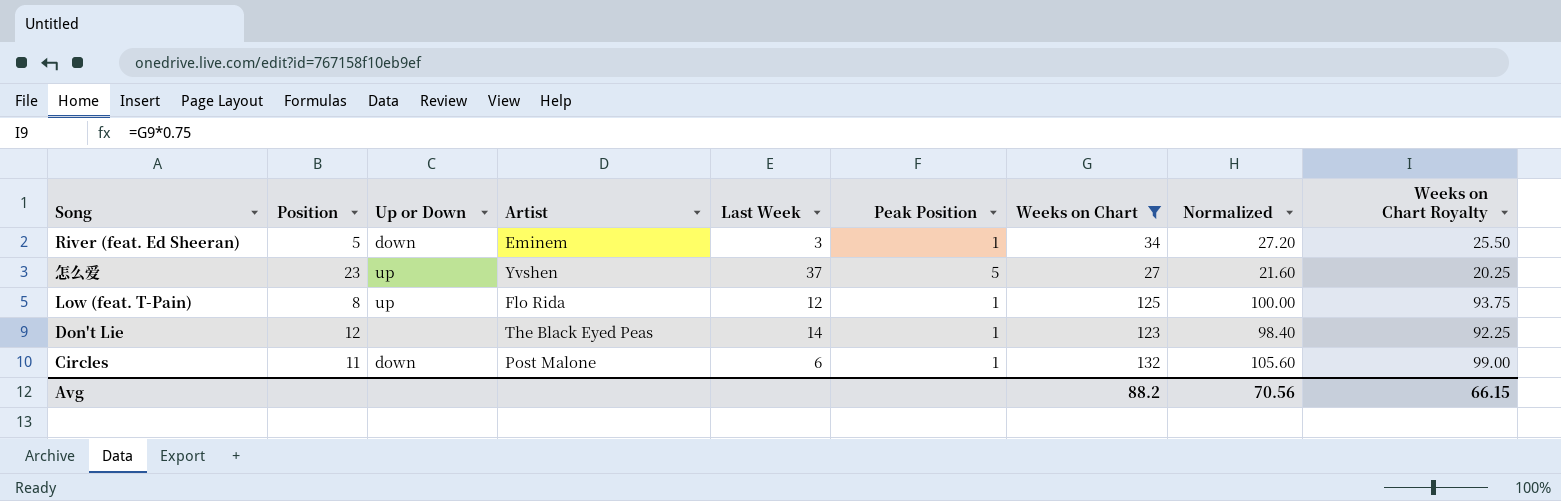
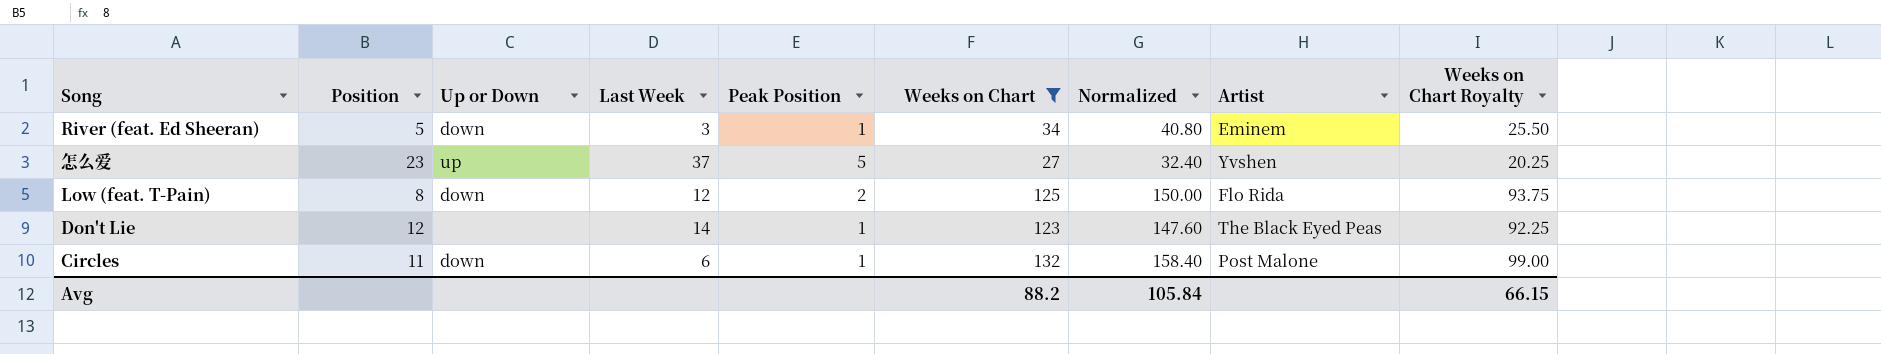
column Normalized | formula: [Weeks on Chart] * 0.8 -> [Weeks on Chart] * 1.2
column Artist | position: 4 -> 8
Low (feat. T-Pain) | Up or Down: up -> down
Low (feat. T-Pain) | Peak Position: 1 -> 2
Avg | Normalized: 70.56 -> 105.84

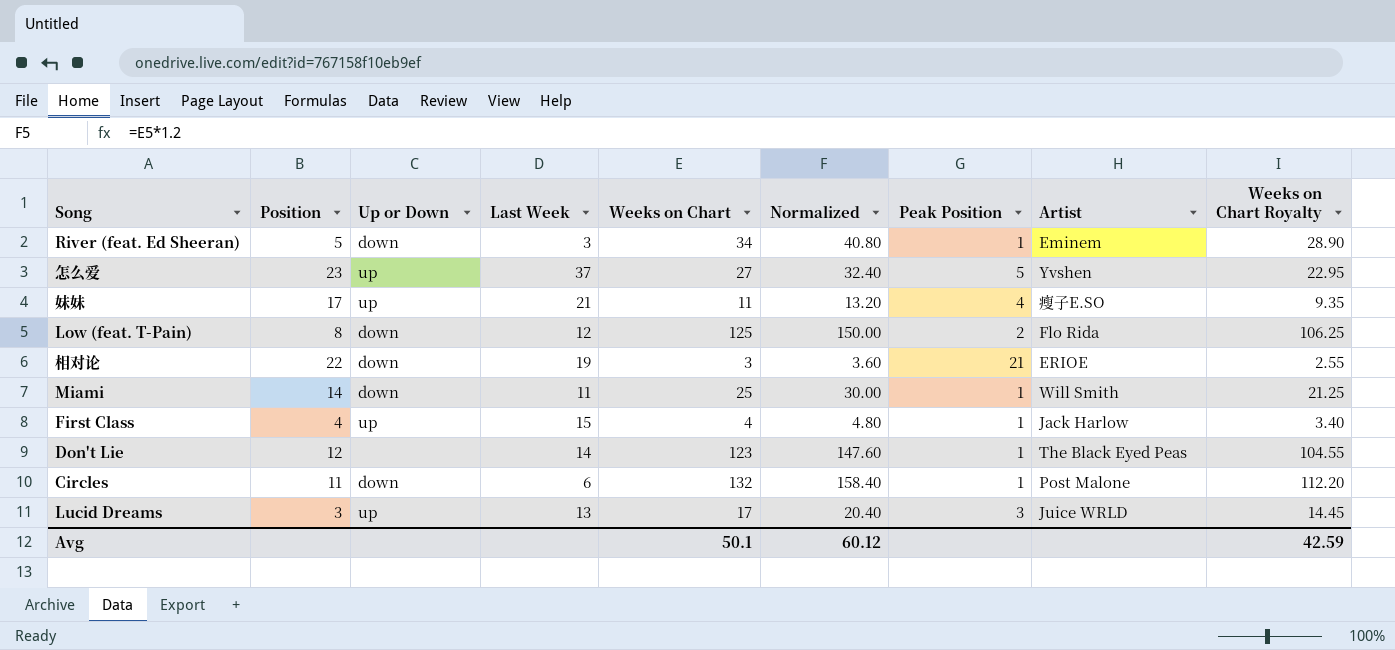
filter: Weeks on Chart >= 27 -> none
column Peak Position | position: 5 -> 7
column Weeks on Chart Royalty | formula: [Weeks on Chart] * 0.75 -> [Weeks on Chart] * 0.85
Avg | Weeks on Chart: 88.2 -> 50.1
Avg | Normalized: 105.84 -> 60.12
Avg | Weeks on Chart Royalty: 66.15 -> 42.59

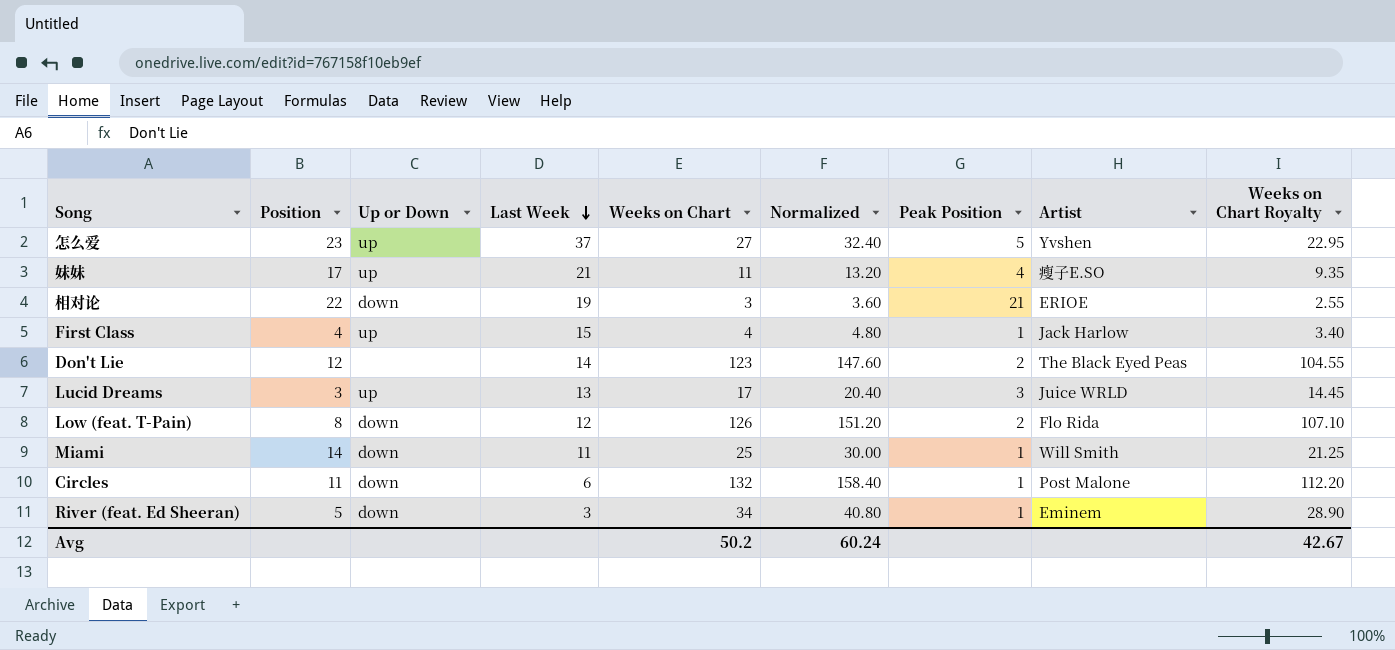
row order: none -> Last Week descending
Don't Lie | Peak Position: 1 -> 2
Low (feat. T-Pain) | Weeks on Chart: 125 -> 126
Low (feat. T-Pain) | Normalized: 150.00 -> 151.20
Low (feat. T-Pain) | Weeks on Chart Royalty: 106.25 -> 107.10
Avg | Weeks on Chart: 50.1 -> 50.2
Avg | Normalized: 60.12 -> 60.24
Avg | Weeks on Chart Royalty: 42.59 -> 42.67

